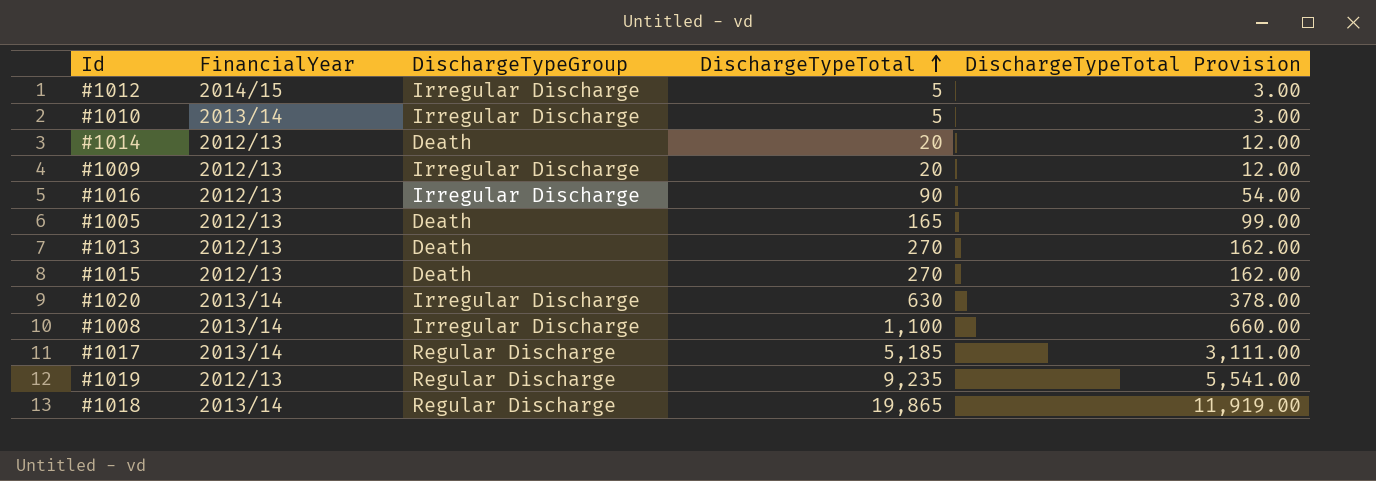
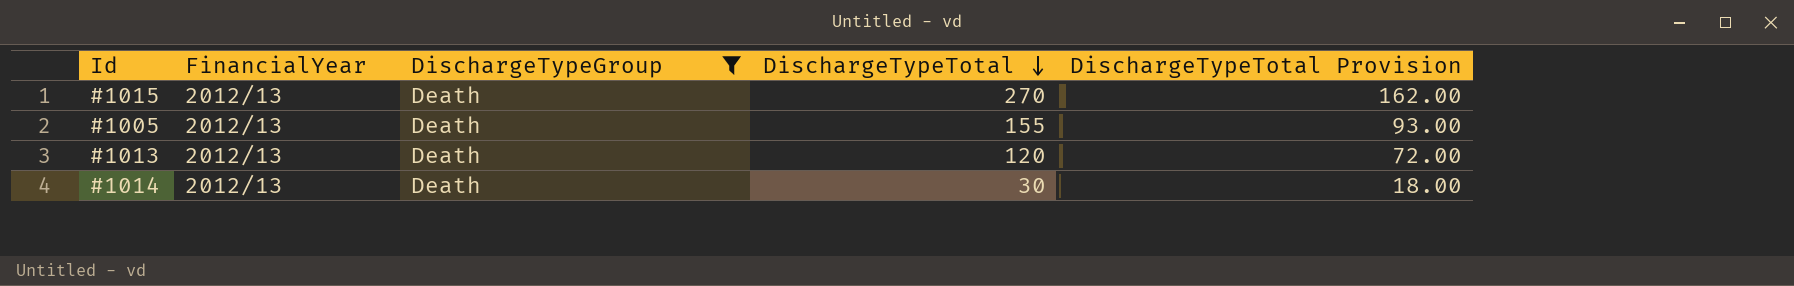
filter: none -> DischargeTypeGroup = Death
row order: DischargeTypeTotal ascending -> DischargeTypeTotal descending
#1005 | DischargeTypeTotal: 165 -> 155
#1005 | DischargeTypeTotal Provision: 99.00 -> 93.00
#1013 | DischargeTypeTotal: 270 -> 120
#1013 | DischargeTypeTotal Provision: 162.00 -> 72.00
#1014 | DischargeTypeTotal: 20 -> 30
#1014 | DischargeTypeTotal Provision: 12.00 -> 18.00

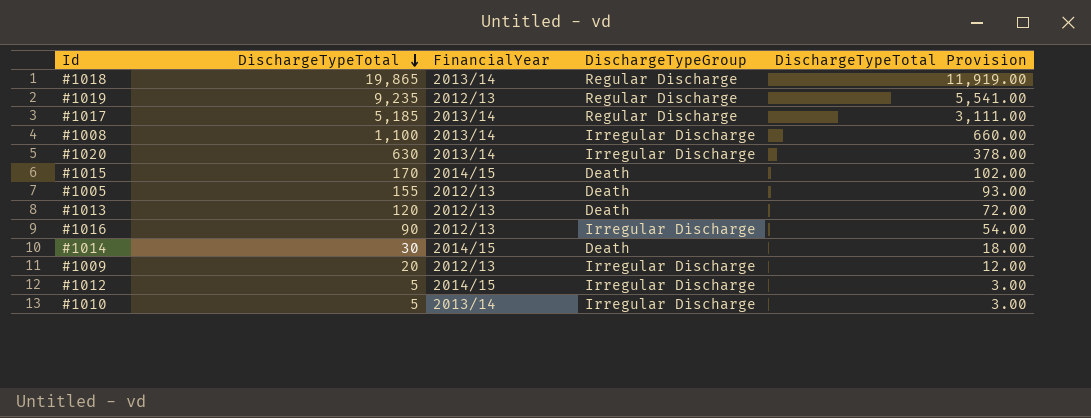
filter: DischargeTypeGroup = Death -> none
column DischargeTypeTotal | position: 4 -> 2
#1015 | DischargeTypeTotal: 270 -> 170
#1015 | FinancialYear: 2012/13 -> 2014/15
#1015 | DischargeTypeTotal Provision: 162.00 -> 102.00
#1014 | FinancialYear: 2012/13 -> 2014/15

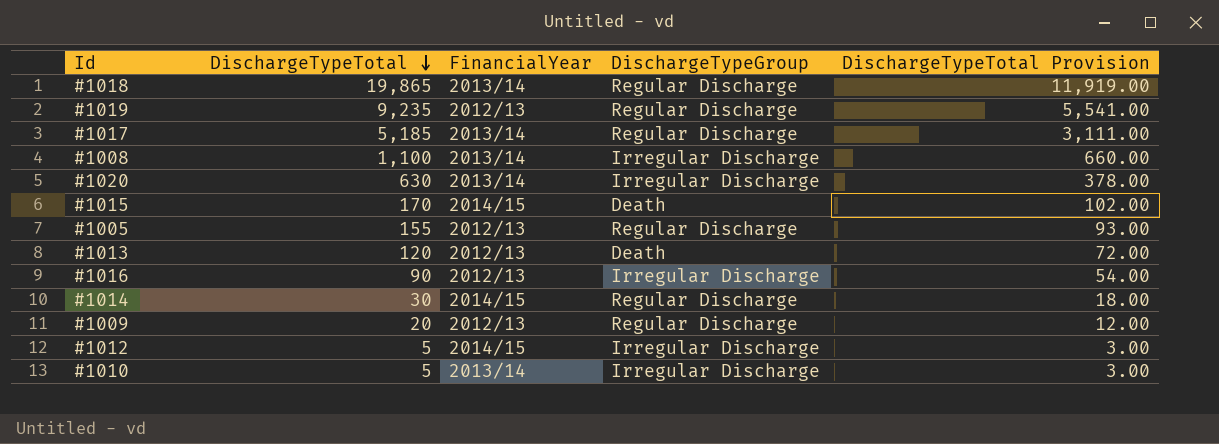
#1005 | DischargeTypeGroup: Death -> Regular Discharge
#1014 | DischargeTypeGroup: Death -> Regular Discharge
#1009 | DischargeTypeGroup: Irregular Discharge -> Regular Discharge

